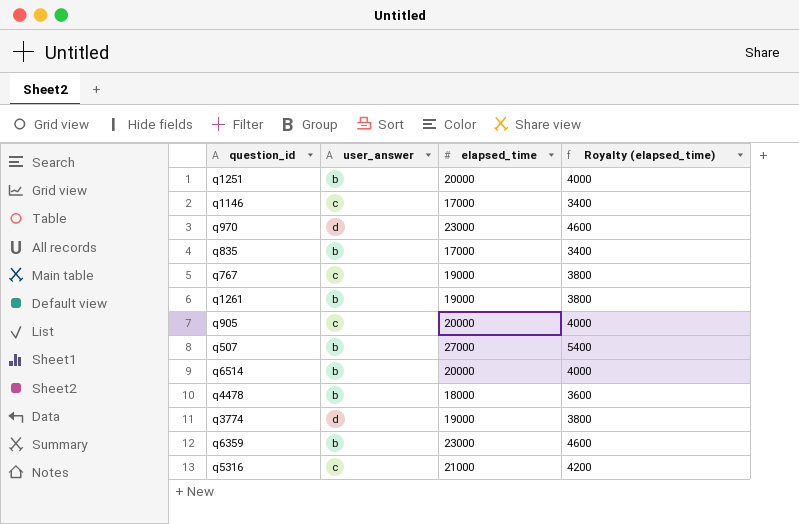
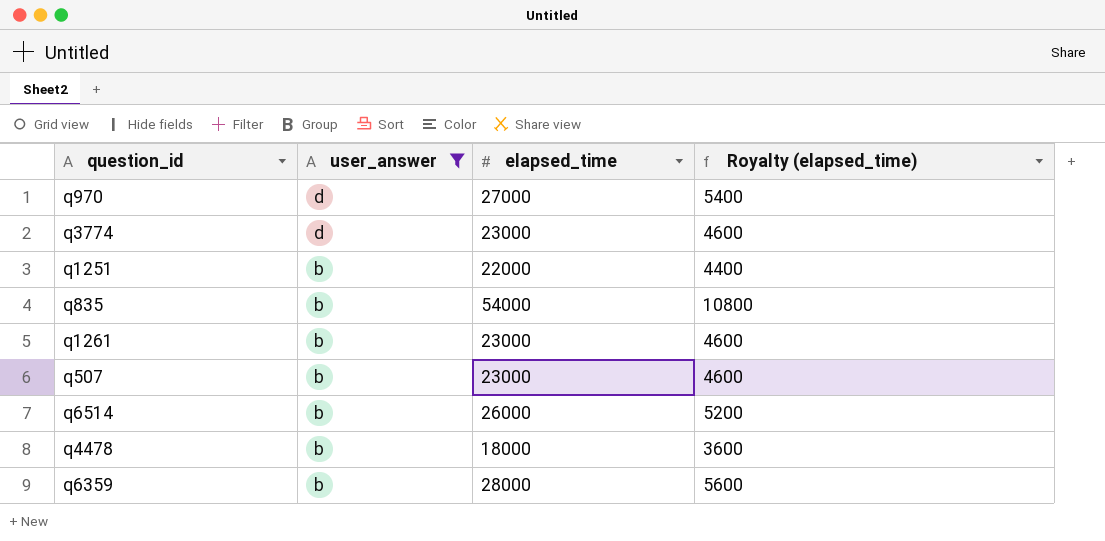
filter: none -> user_answer != c
row order: none -> user_answer descending
q970 | elapsed_time: 23000 -> 27000
q970 | Royalty (elapsed_time): 4600 -> 5400
q3774 | elapsed_time: 19000 -> 23000
q3774 | Royalty (elapsed_time): 3800 -> 4600
q1251 | elapsed_time: 20000 -> 22000
q1251 | Royalty (elapsed_time): 4000 -> 4400
q835 | elapsed_time: 17000 -> 54000
q835 | Royalty (elapsed_time): 3400 -> 10800
q1261 | elapsed_time: 19000 -> 23000
q1261 | Royalty (elapsed_time): 3800 -> 4600
q507 | elapsed_time: 27000 -> 23000
q507 | Royalty (elapsed_time): 5400 -> 4600
q6514 | elapsed_time: 20000 -> 26000
q6514 | Royalty (elapsed_time): 4000 -> 5200
q6359 | elapsed_time: 23000 -> 28000
q6359 | Royalty (elapsed_time): 4600 -> 5600

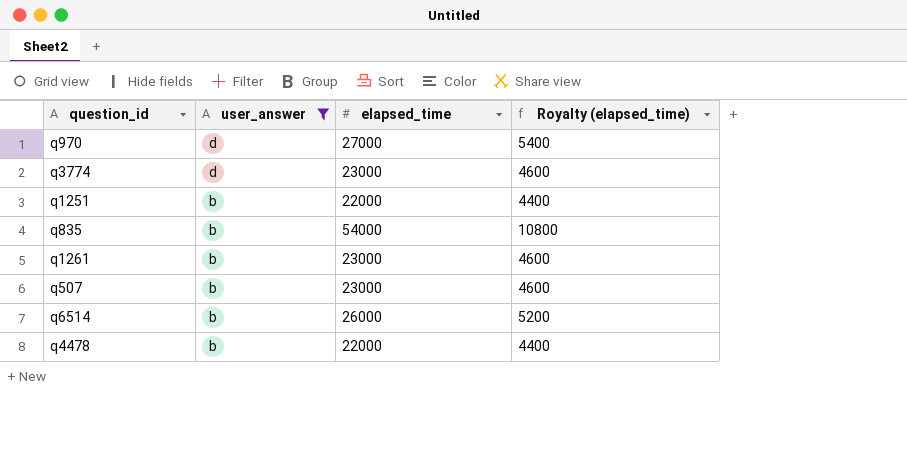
row q6359: b | 28000 | 5600 -> none
q4478 | elapsed_time: 18000 -> 22000
q4478 | Royalty (elapsed_time): 3600 -> 4400

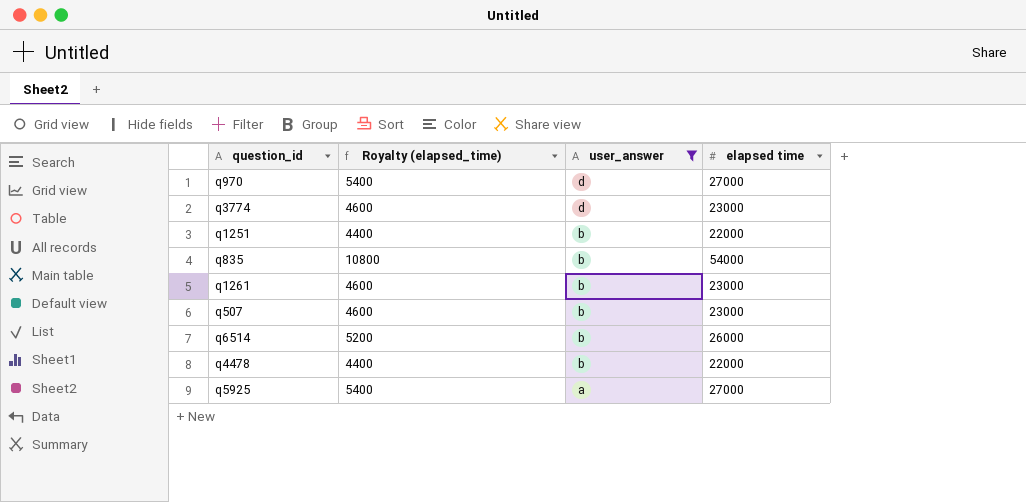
column Royalty (elapsed_time) | position: 4 -> 2
column name: elapsed_time -> elapsed time
row q5925: none -> 5400 | a | 27000

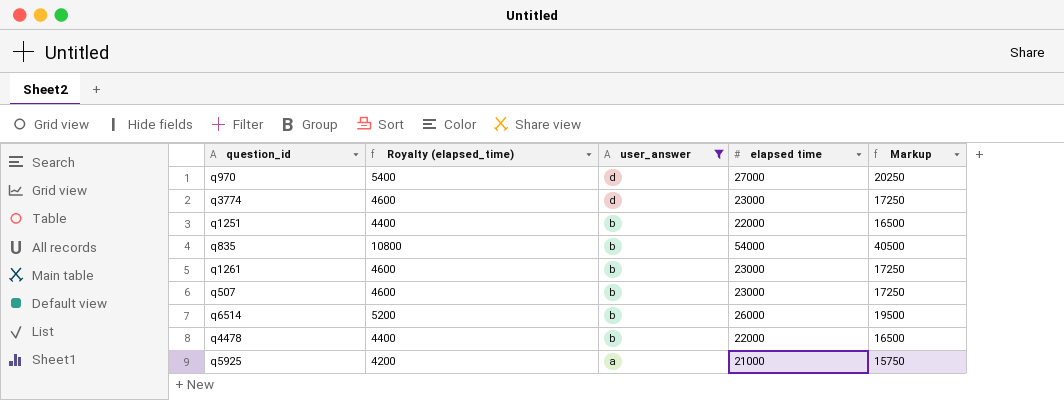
column Markup | formula: none -> [elapsed time] * 0.75
q5925 | Royalty (elapsed_time): 5400 -> 4200
q5925 | elapsed time: 27000 -> 21000

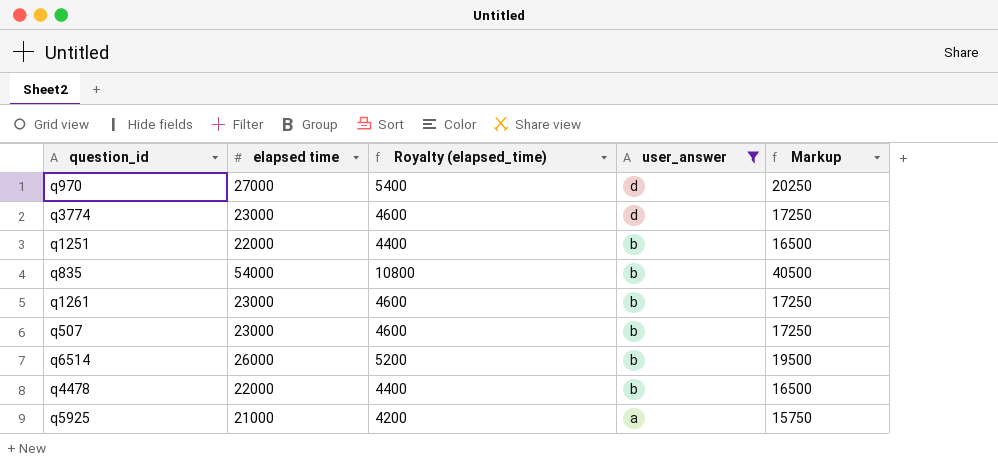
column elapsed time | position: 4 -> 2

